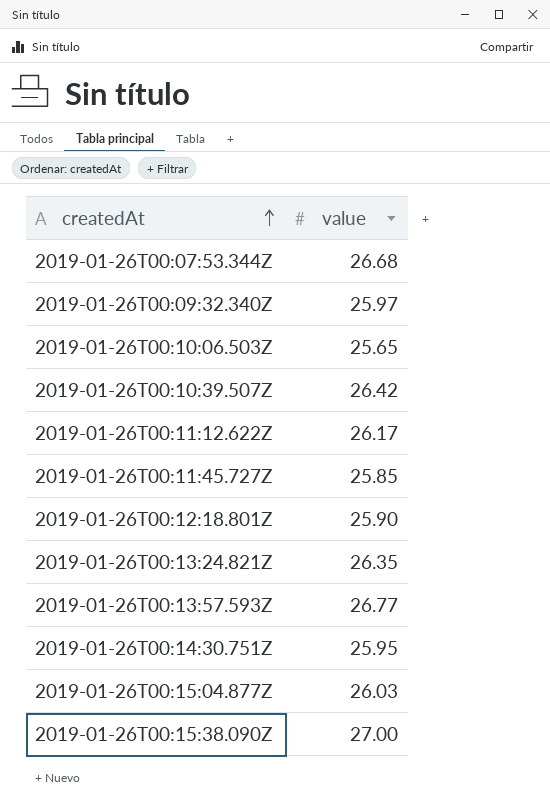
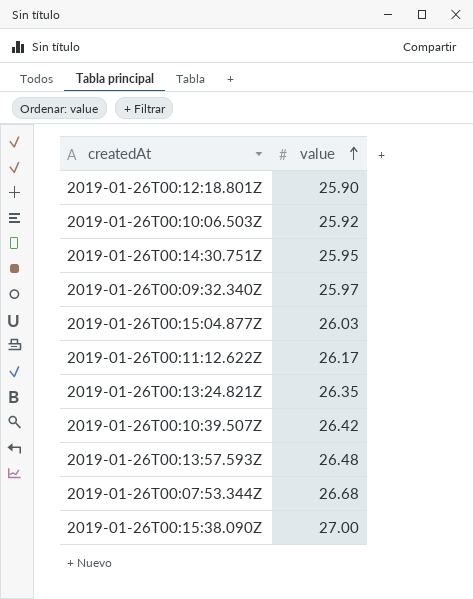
row order: createdAt ascending -> value ascending
row 2019-01-26T00:11:45.727Z: 25.85 -> none
2019-01-26T00:10:06.503Z | value: 25.65 -> 25.92
2019-01-26T00:13:57.593Z | value: 26.77 -> 26.48

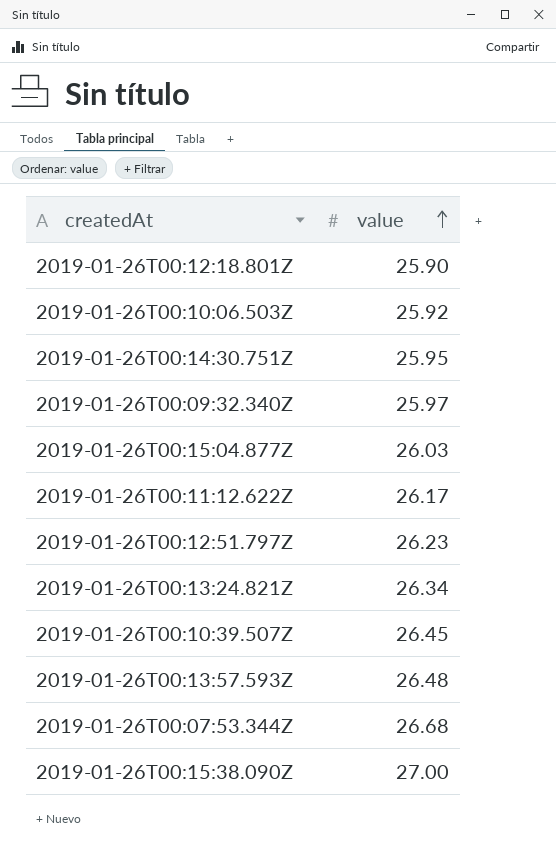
row 2019-01-26T00:12:51.797Z: none -> 26.23
2019-01-26T00:13:24.821Z | value: 26.35 -> 26.34
2019-01-26T00:10:39.507Z | value: 26.42 -> 26.45

